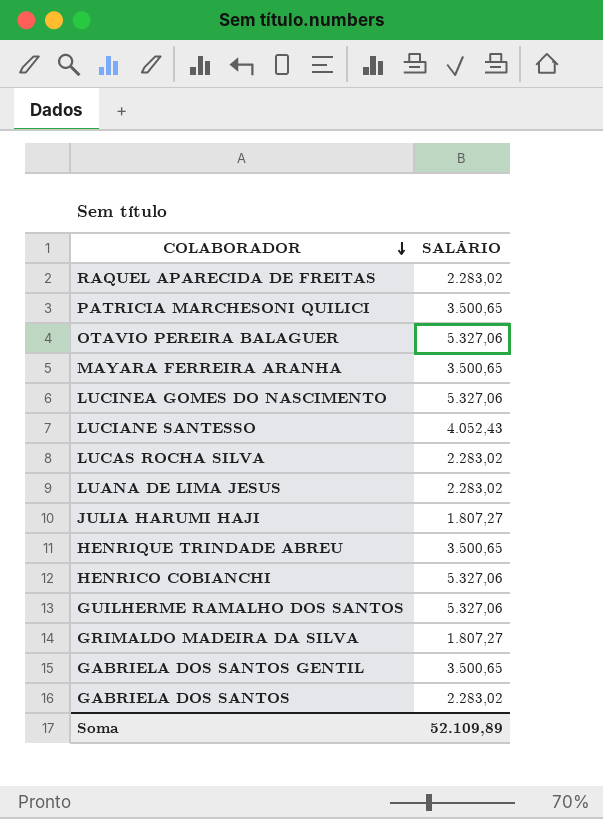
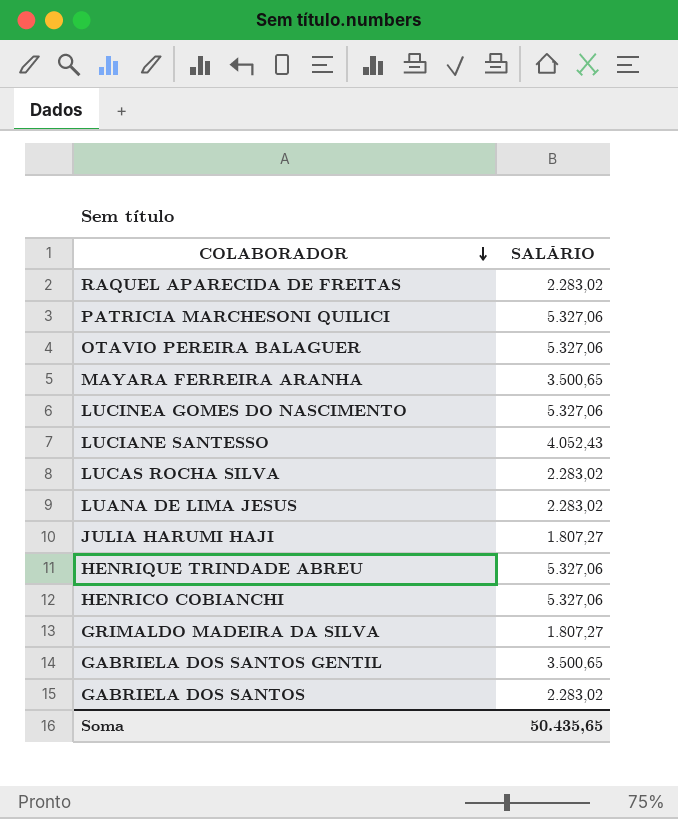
row GUILHERME RAMALHO DOS SANTOS: 5.327,06 -> none
PATRICIA MARCHESONI QUILICI | SALÁRIO: 3.500,65 -> 5.327,06
HENRIQUE TRINDADE ABREU | SALÁRIO: 3.500,65 -> 5.327,06
Soma | SALÁRIO: 52.109,89 -> 50.435,65

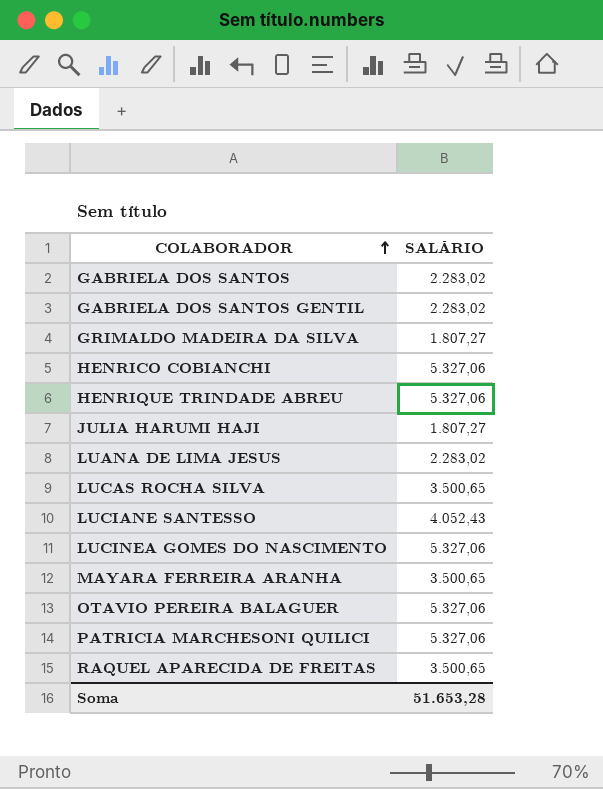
row order: COLABORADOR descending -> COLABORADOR ascending
GABRIELA DOS SANTOS GENTIL | SALÁRIO: 3.500,65 -> 2.283,02
LUCAS ROCHA SILVA | SALÁRIO: 2.283,02 -> 3.500,65
RAQUEL APARECIDA DE FREITAS | SALÁRIO: 2.283,02 -> 3.500,65
Soma | SALÁRIO: 50.435,65 -> 51.653,28

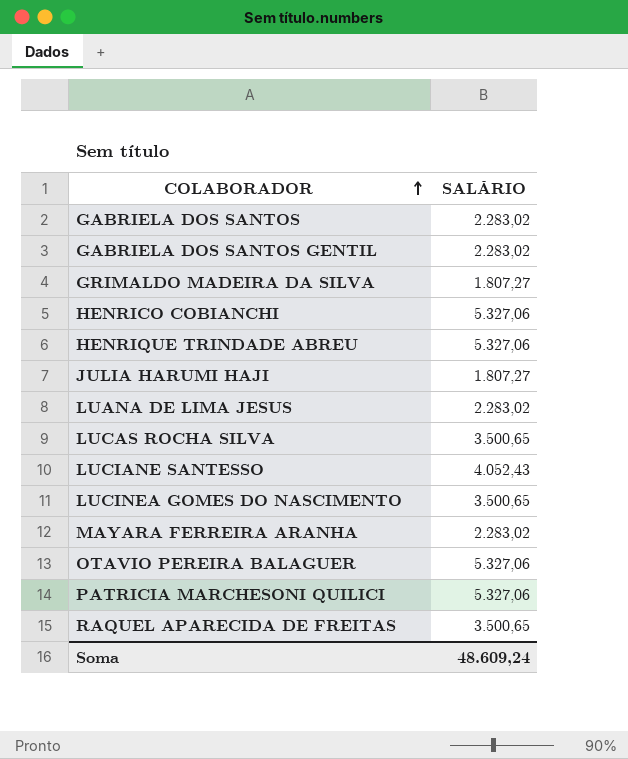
LUCINEA GOMES DO NASCIMENTO | SALÁRIO: 5.327,06 -> 3.500,65
MAYARA FERREIRA ARANHA | SALÁRIO: 3.500,65 -> 2.283,02
Soma | SALÁRIO: 51.653,28 -> 48.609,24

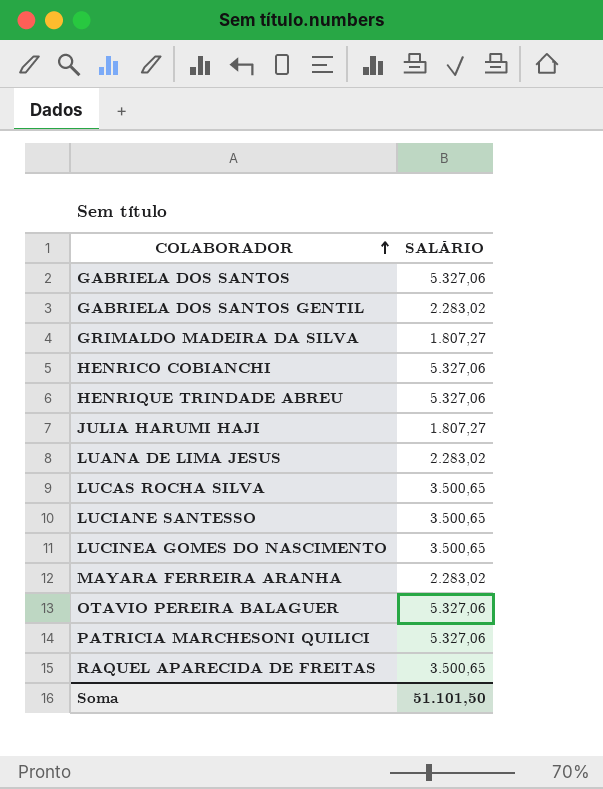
GABRIELA DOS SANTOS | SALÁRIO: 2.283,02 -> 5.327,06
LUCIANE SANTESSO | SALÁRIO: 4.052,43 -> 3.500,65
Soma | SALÁRIO: 48.609,24 -> 51.101,50

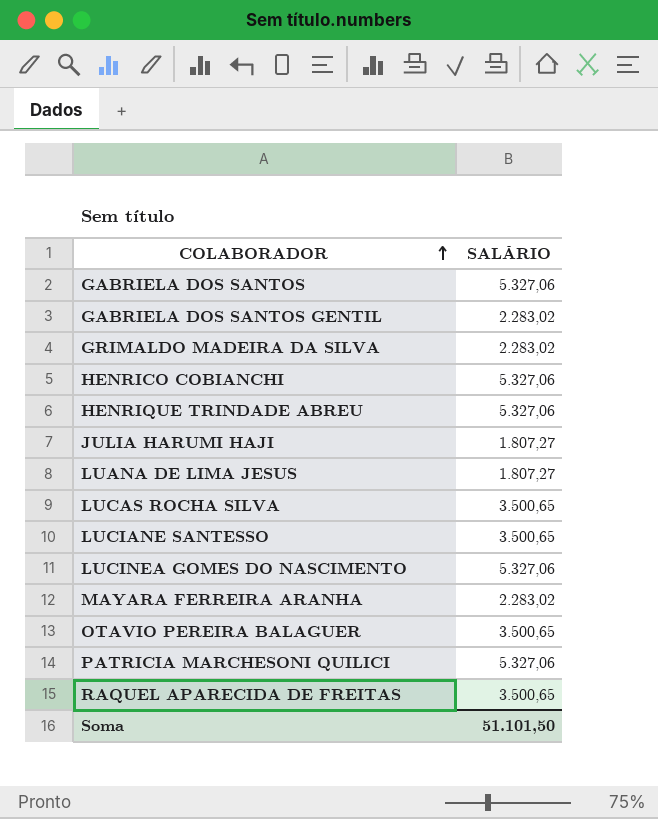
GRIMALDO MADEIRA DA SILVA | SALÁRIO: 1.807,27 -> 2.283,02
LUANA DE LIMA JESUS | SALÁRIO: 2.283,02 -> 1.807,27
LUCINEA GOMES DO NASCIMENTO | SALÁRIO: 3.500,65 -> 5.327,06
OTAVIO PEREIRA BALAGUER | SALÁRIO: 5.327,06 -> 3.500,65

